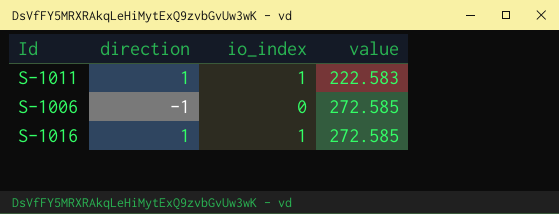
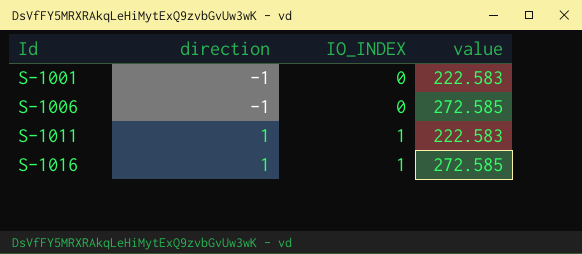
row order: value ascending -> Id ascending
column name: io_index -> IO_INDEX
row S-1001: none -> -1 | 0 | 222.583

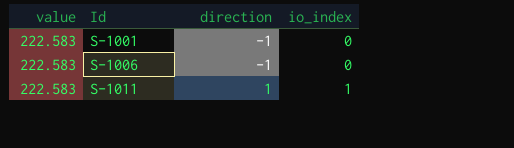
column value | position: 4 -> 1
column name: IO_INDEX -> io_index
row S-1016: 1 | 1 | 272.585 -> none
S-1006 | value: 272.585 -> 222.583

